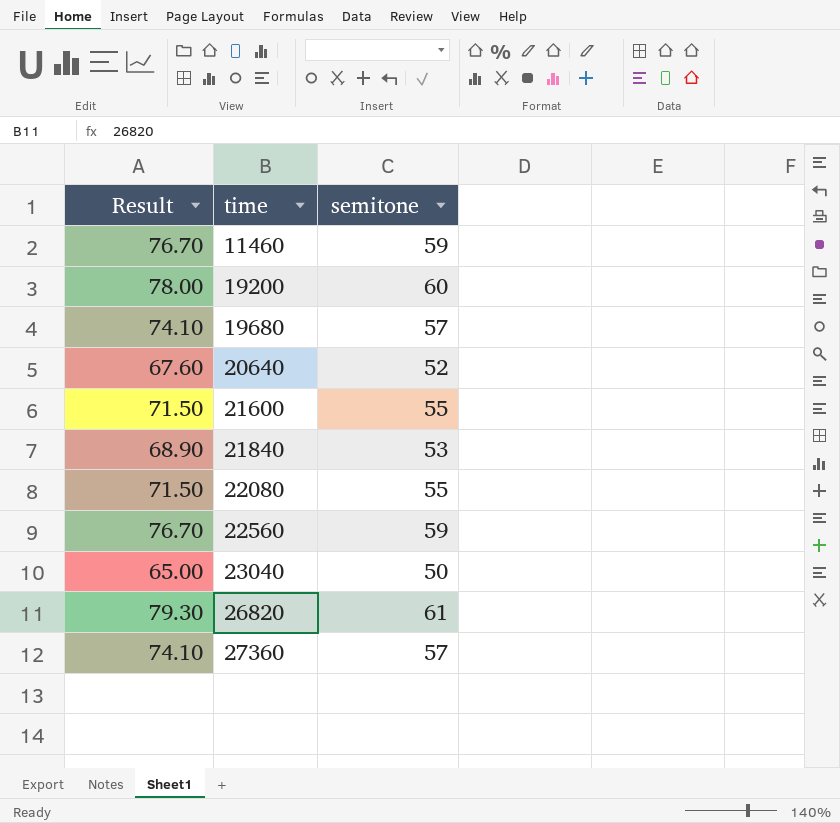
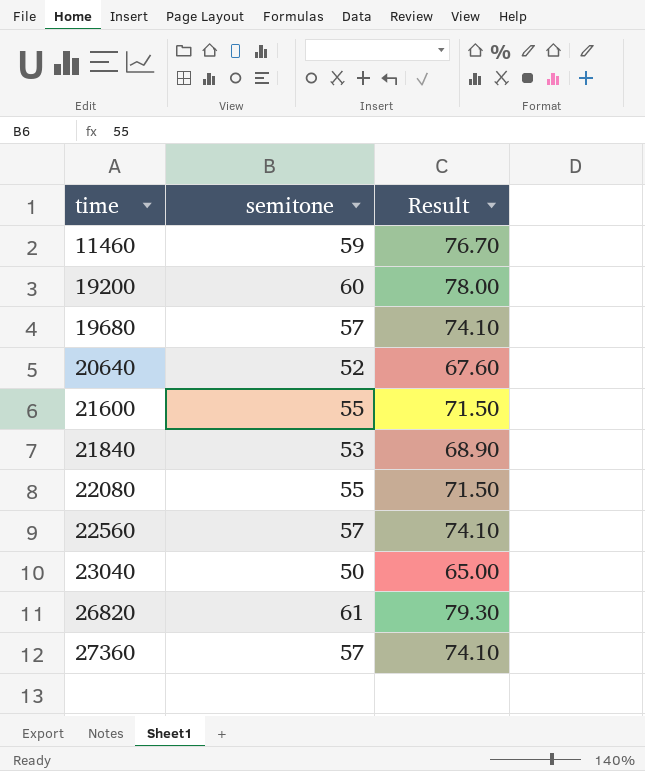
column Result | position: 1 -> 3
22560 | semitone: 59 -> 57
22560 | Result: 76.70 -> 74.10

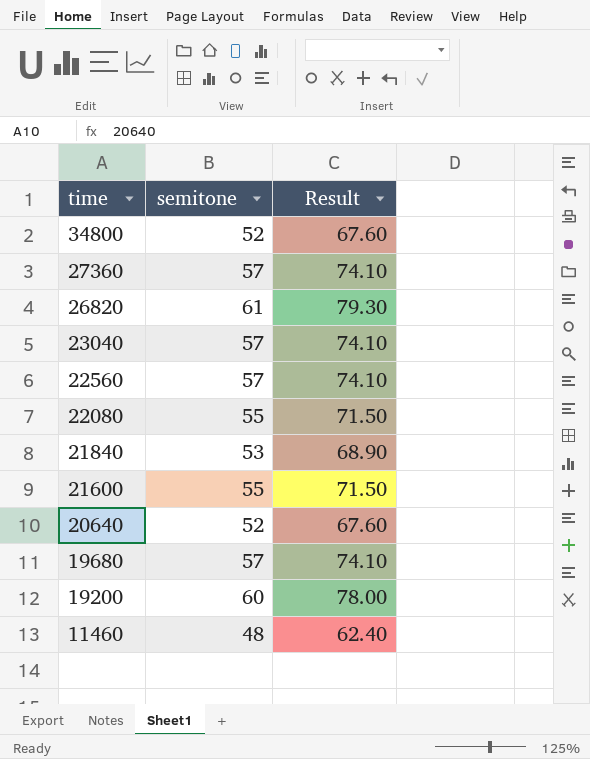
row order: time ascending -> time descending
row 34800: none -> 52 | 67.60
23040 | semitone: 50 -> 57
23040 | Result: 65.00 -> 74.10
11460 | semitone: 59 -> 48
11460 | Result: 76.70 -> 62.40

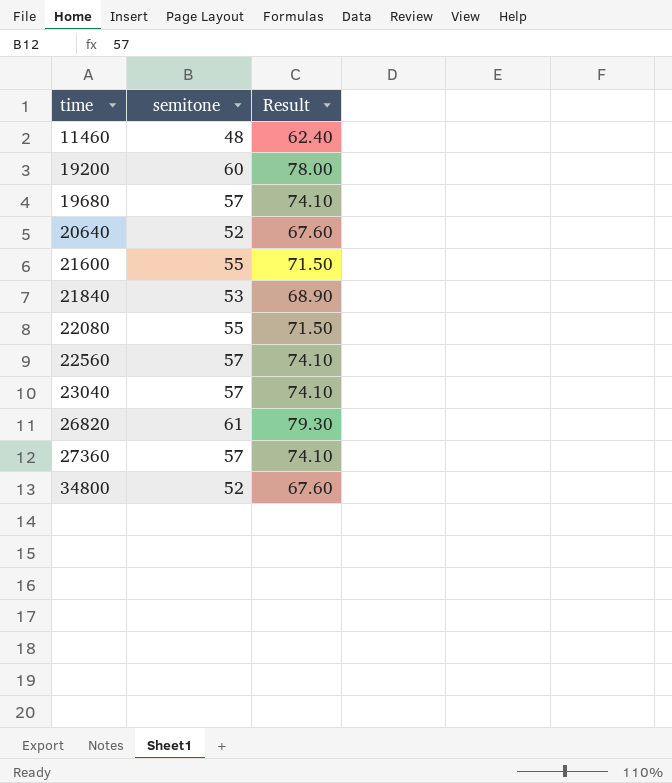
row order: time descending -> time ascending

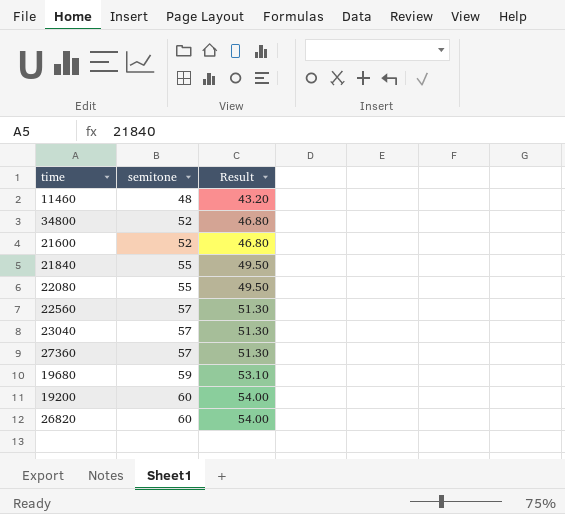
row order: time ascending -> semitone ascending
column Result | formula: [semitone] * 1.3 -> [semitone] * 0.9
row 20640: 52 | 67.60 -> none
21600 | semitone: 55 -> 52
21840 | semitone: 53 -> 55
19680 | semitone: 57 -> 59
26820 | semitone: 61 -> 60

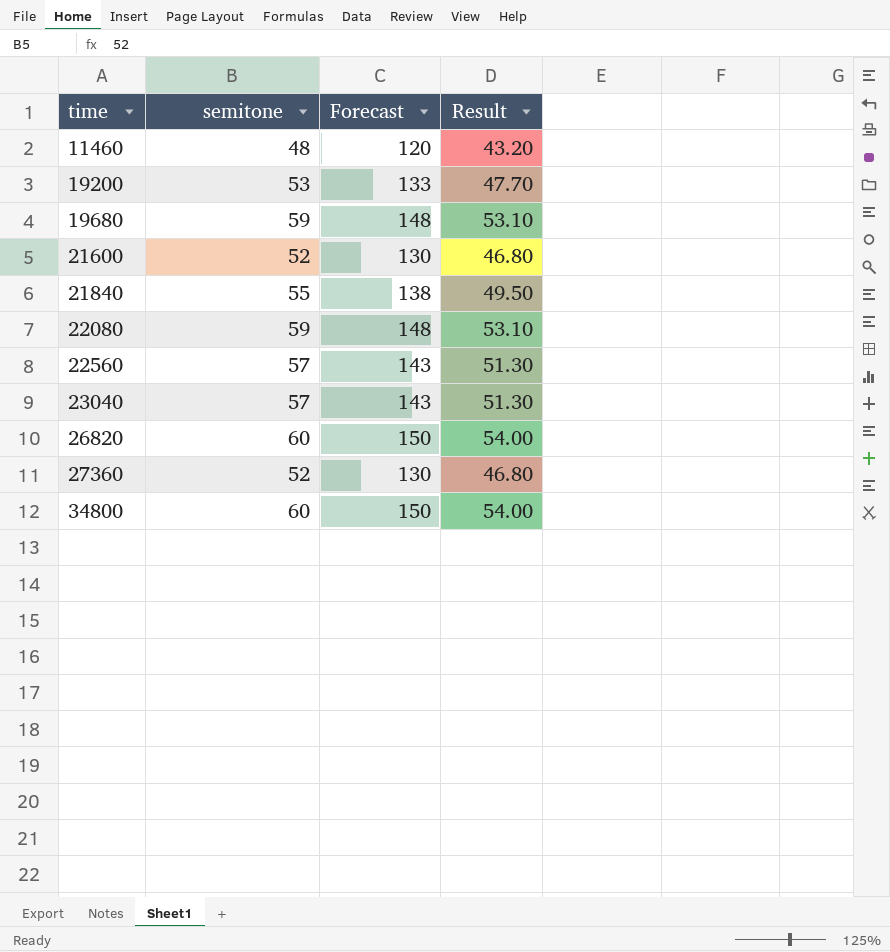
row order: semitone ascending -> time ascending
column Forecast | formula: none -> [semitone] * 2.5
19200 | semitone: 60 -> 53
19200 | Result: 54.00 -> 47.70
22080 | semitone: 55 -> 59
22080 | Result: 49.50 -> 53.10
27360 | semitone: 57 -> 52
27360 | Result: 51.30 -> 46.80
34800 | semitone: 52 -> 60
34800 | Result: 46.80 -> 54.00

